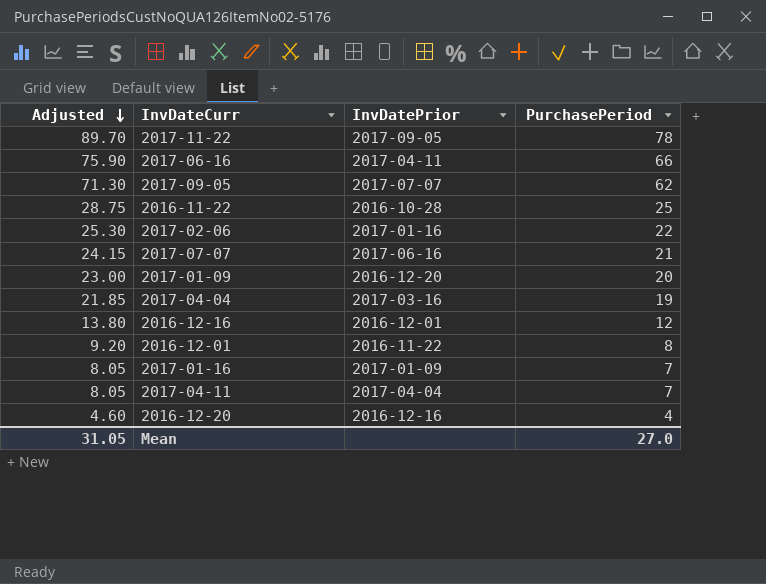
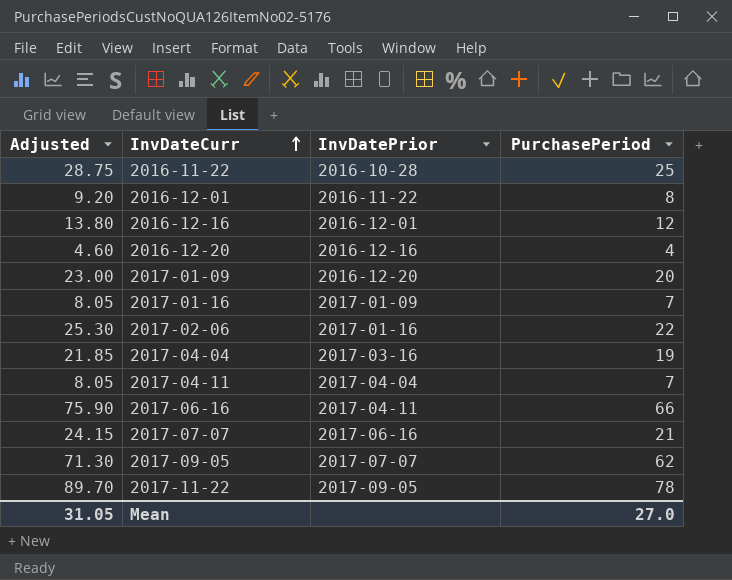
row order: Adjusted descending -> InvDateCurr ascending

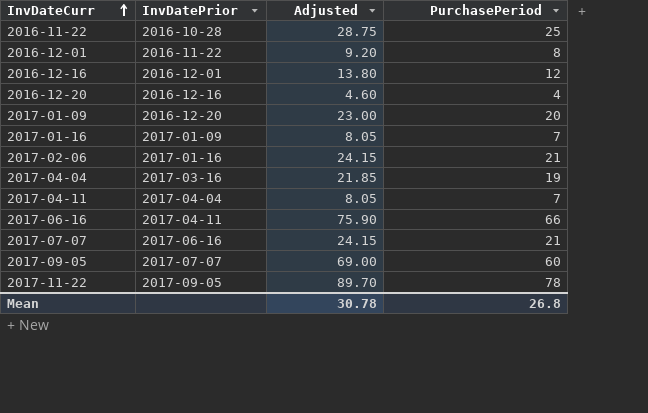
column Adjusted | position: 1 -> 3
2017-02-06 | Adjusted: 25.30 -> 24.15
2017-02-06 | PurchasePeriod: 22 -> 21
2017-09-05 | Adjusted: 71.30 -> 69.00
2017-09-05 | PurchasePeriod: 62 -> 60
Mean | Adjusted: 31.05 -> 30.78
Mean | PurchasePeriod: 27.0 -> 26.8

